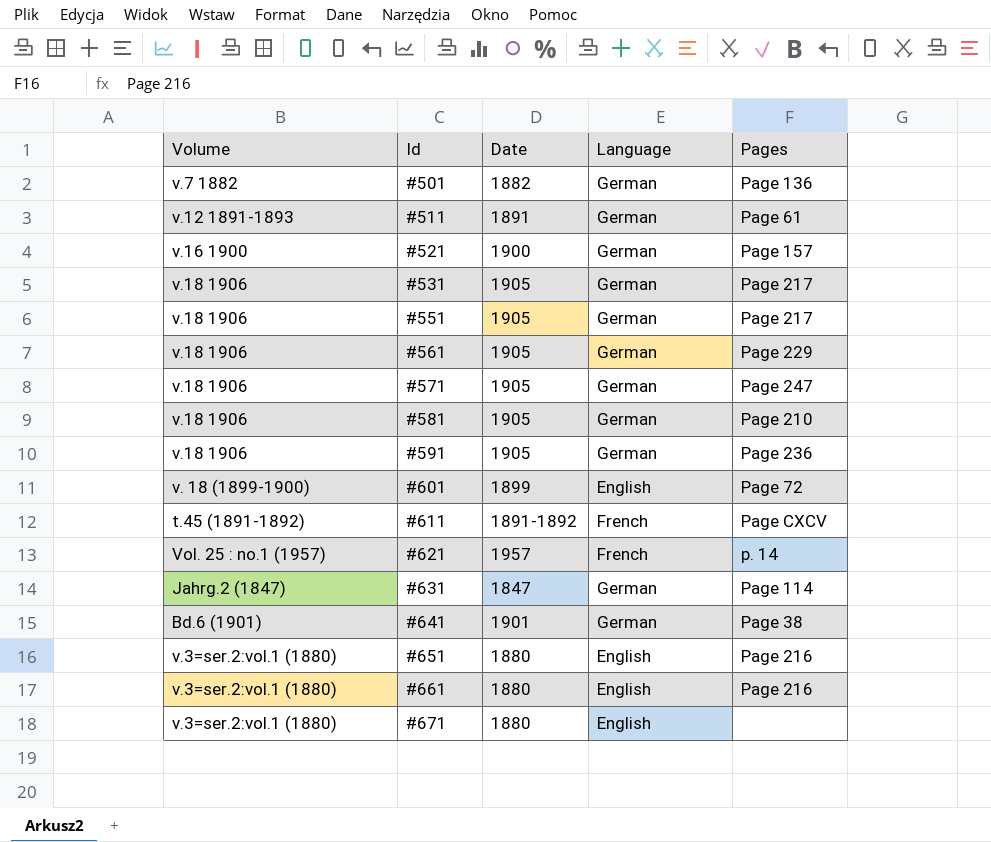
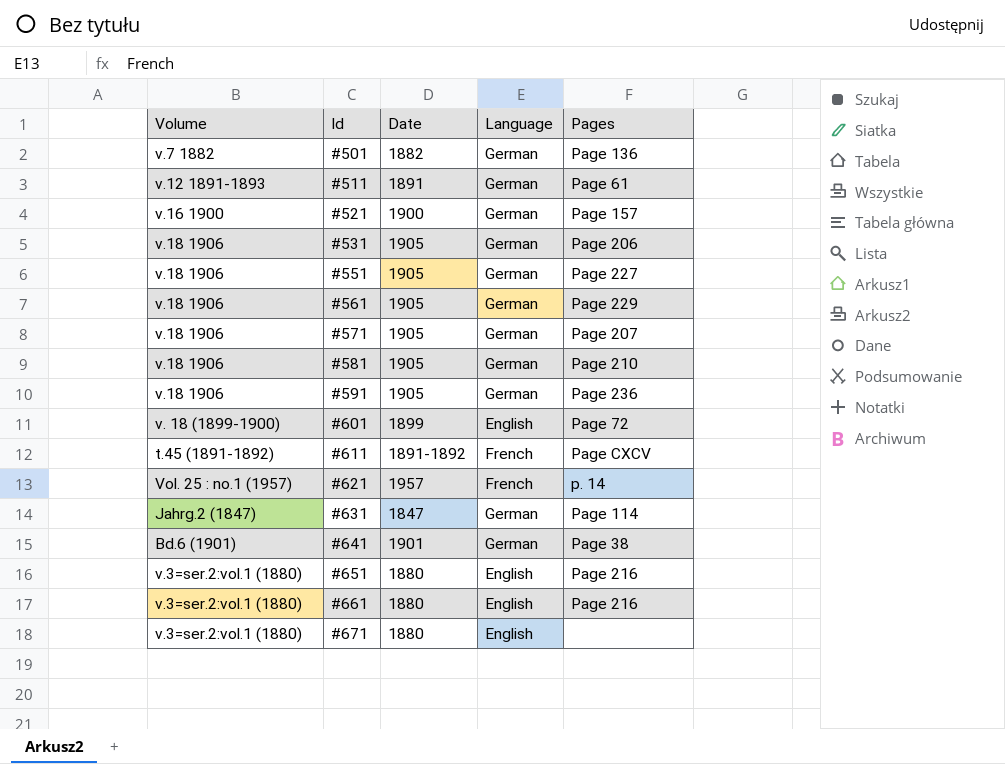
#531 | Pages: Page 217 -> Page 206
#551 | Pages: Page 217 -> Page 227
#571 | Pages: Page 247 -> Page 207

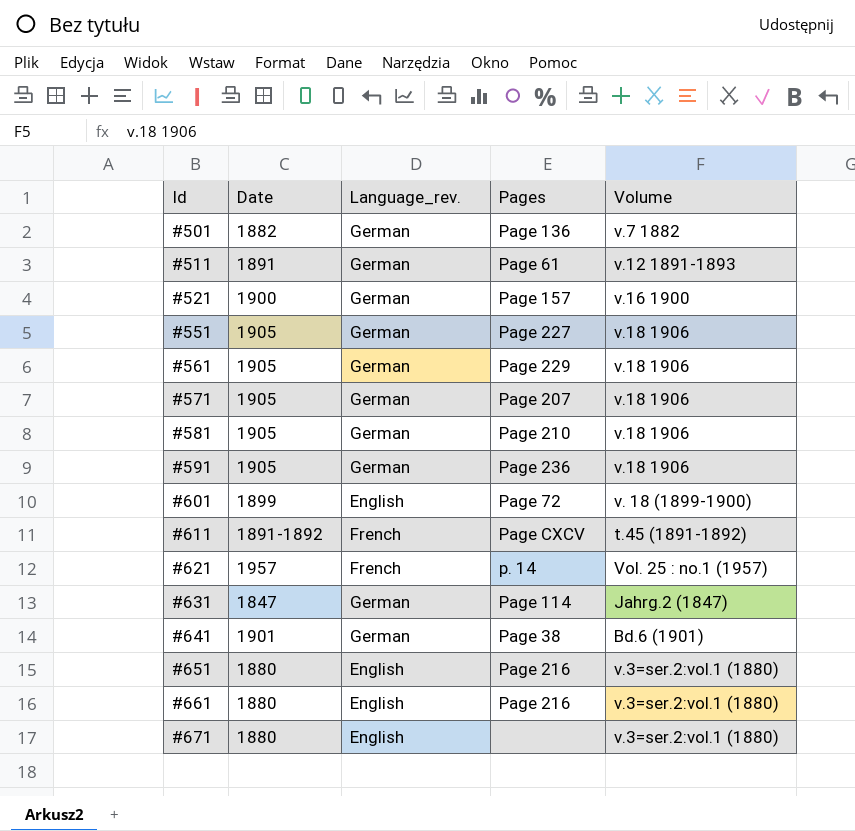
column name: Language -> Language_rev.
column Volume | position: 1 -> 5
row #531: v.18 1906 | 1905 | German | Page 206 -> none

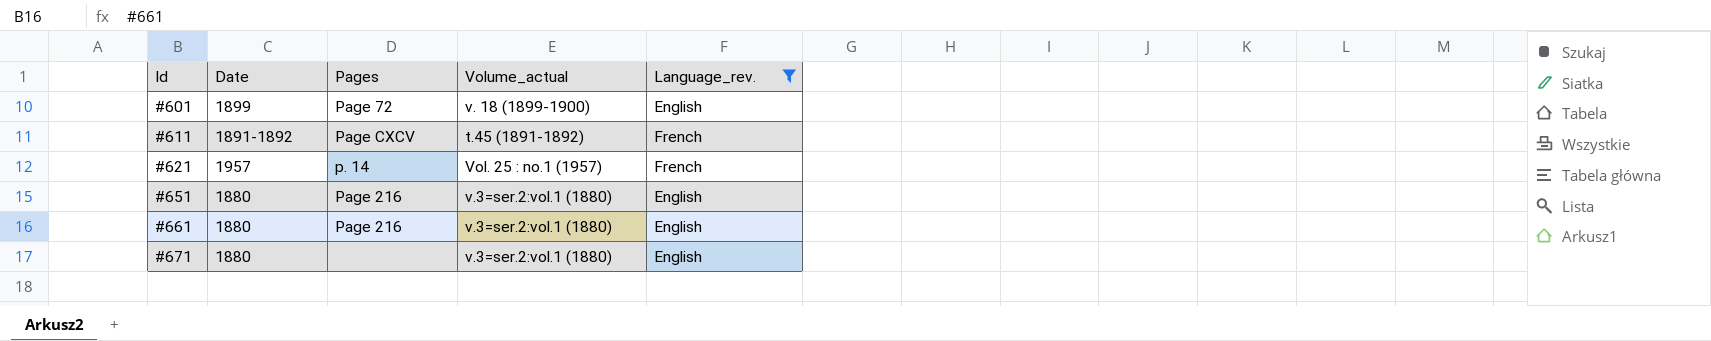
filter: none -> Language_rev. != German
column name: Volume -> Volume_actual
column Language_rev. | position: 3 -> 5

